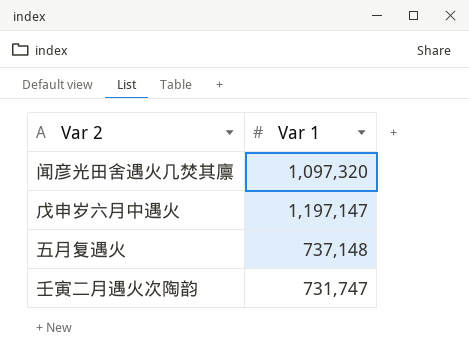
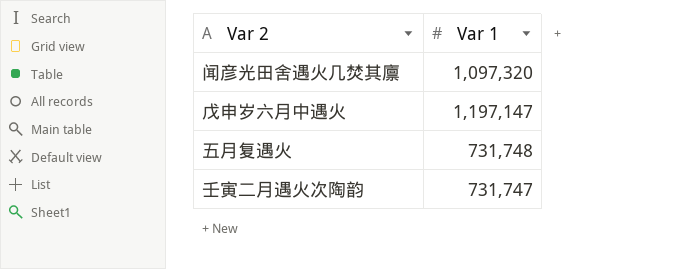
五月复遇火 | Var 1: 737,148 -> 731,748

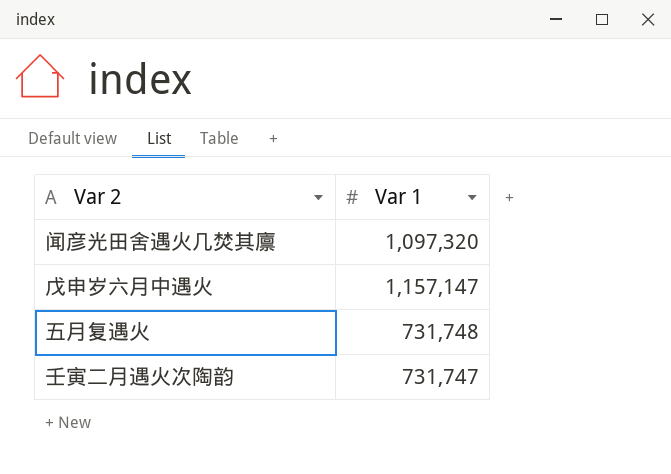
戊申岁六月中遇火 | Var 1: 1,197,147 -> 1,157,147

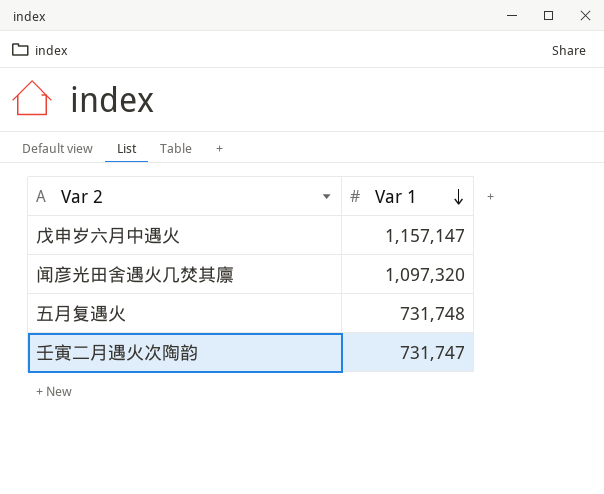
row order: none -> Var 1 descending

